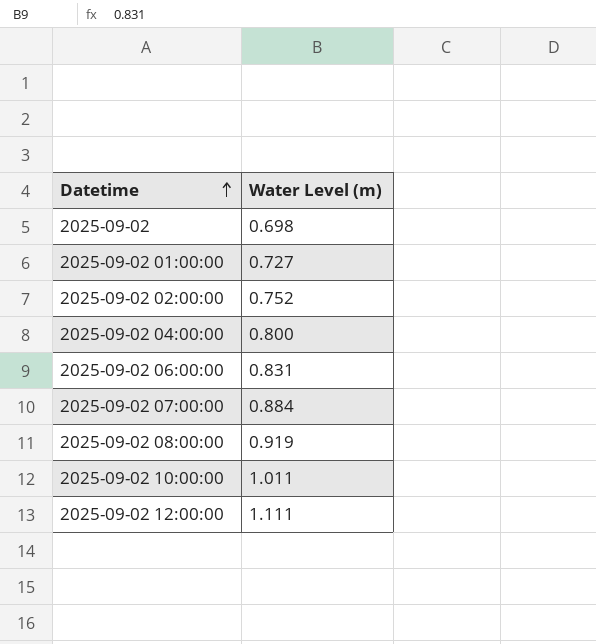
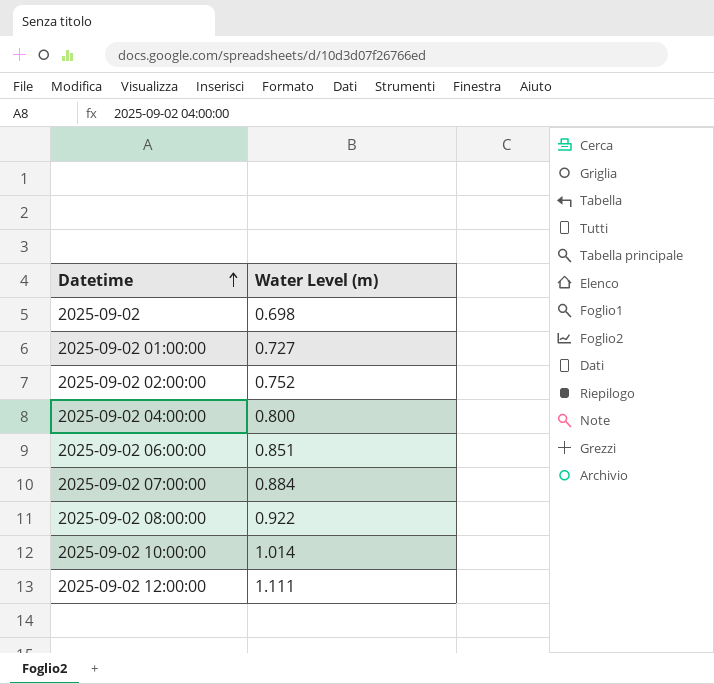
2025-09-02 06:00:00 | Water Level (m): 0.831 -> 0.851
2025-09-02 08:00:00 | Water Level (m): 0.919 -> 0.922
2025-09-02 10:00:00 | Water Level (m): 1.011 -> 1.014

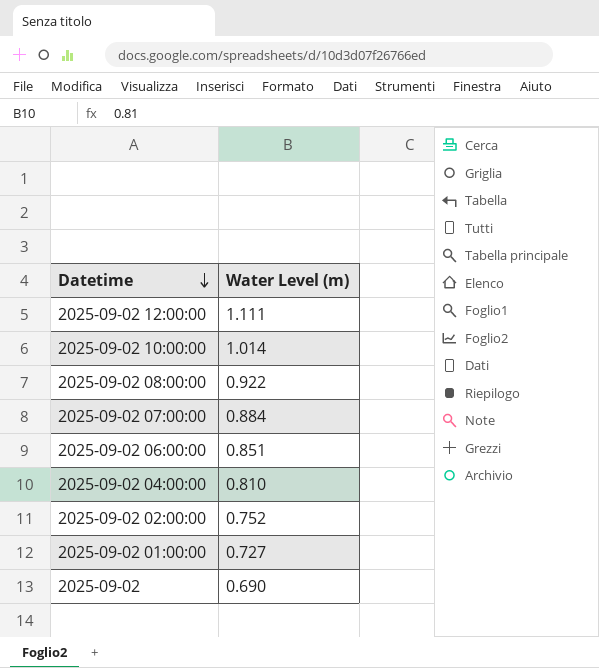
row order: Datetime ascending -> Datetime descending
2025-09-02 04:00:00 | Water Level (m): 0.800 -> 0.810
2025-09-02 | Water Level (m): 0.698 -> 0.690

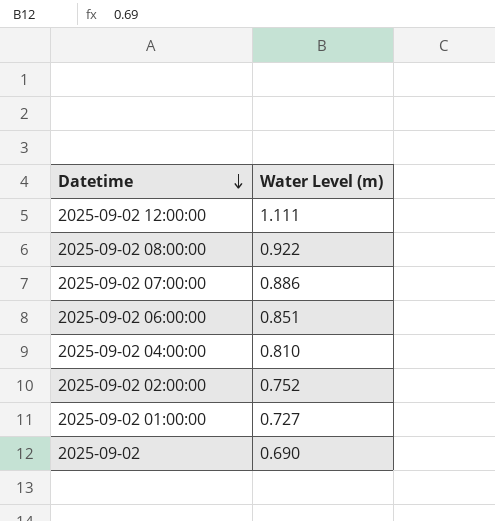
row 2025-09-02 10:00:00: 1.014 -> none
2025-09-02 07:00:00 | Water Level (m): 0.884 -> 0.886

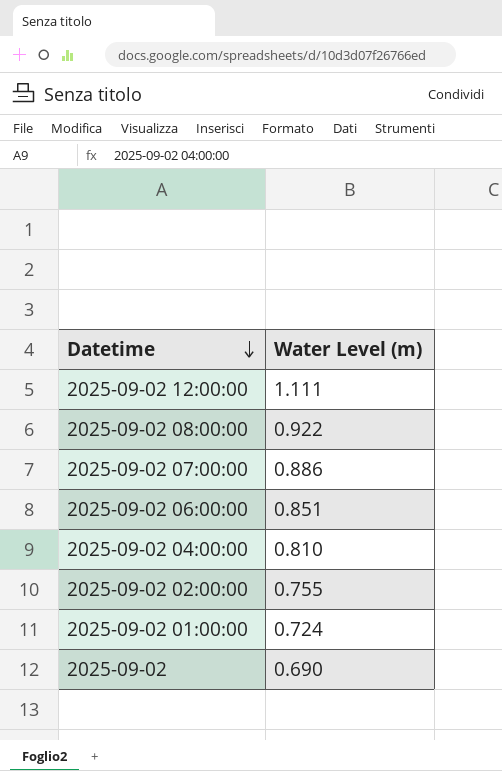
2025-09-02 02:00:00 | Water Level (m): 0.752 -> 0.755
2025-09-02 01:00:00 | Water Level (m): 0.727 -> 0.724

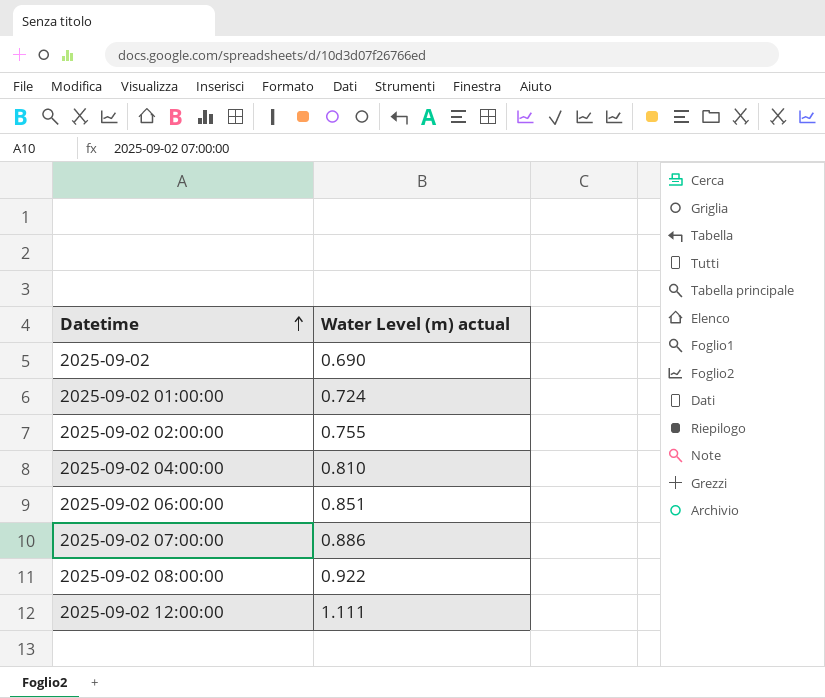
row order: Datetime descending -> Datetime ascending
column name: Water Level (m) -> Water Level (m) actual

